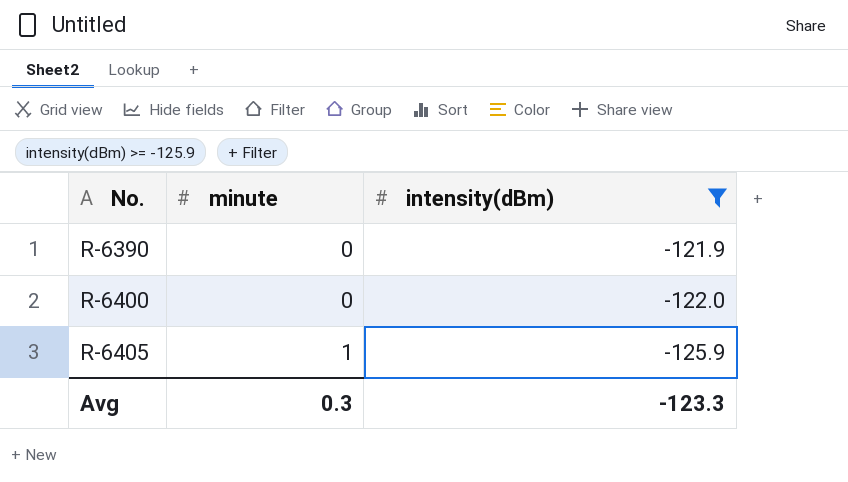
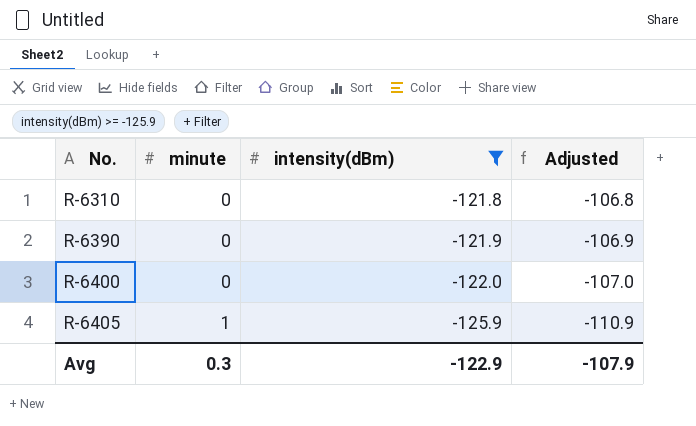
column Adjusted | formula: none -> [intensity(dBm)] + 15
row R-6310: none -> 0 | -121.8 | -106.8
Avg | intensity(dBm): -123.3 -> -122.9

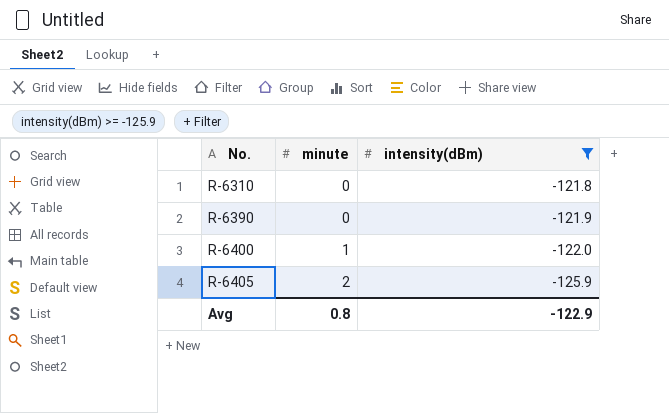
column Adjusted | formula: [intensity(dBm)] + 15 -> none
R-6400 | minute: 0 -> 1
R-6405 | minute: 1 -> 2
Avg | minute: 0.3 -> 0.8

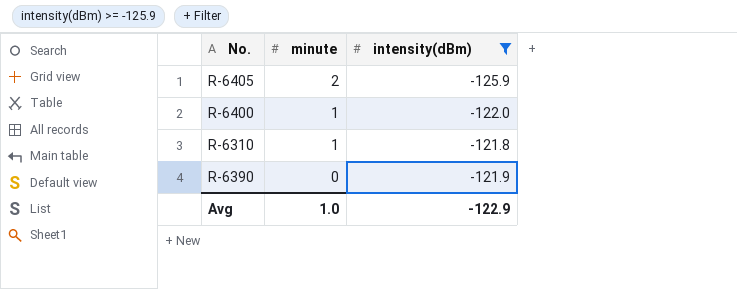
row order: No. ascending -> minute descending
R-6310 | minute: 0 -> 1
Avg | minute: 0.8 -> 1.0

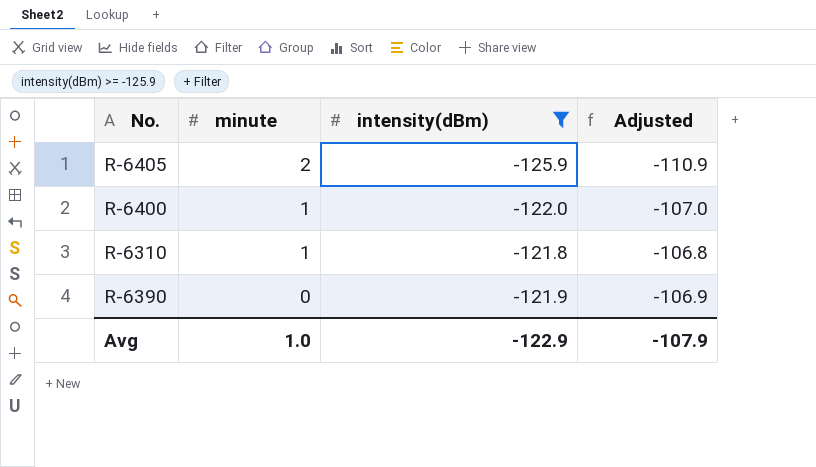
column Adjusted | formula: none -> [intensity(dBm)] + 15

